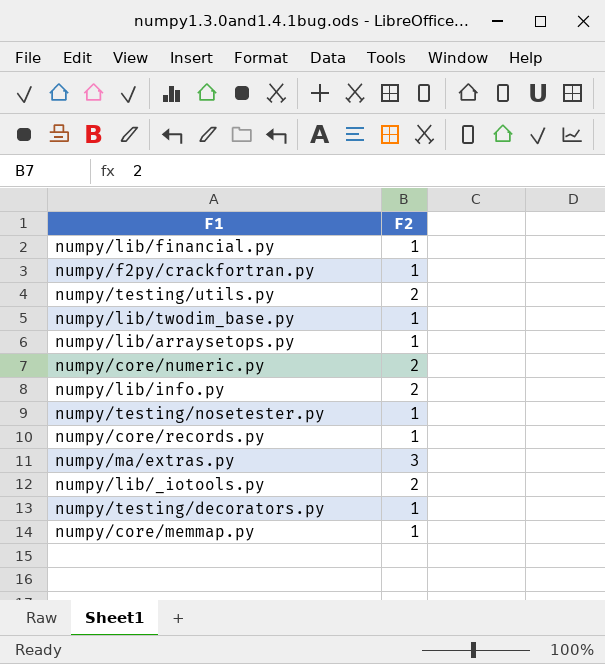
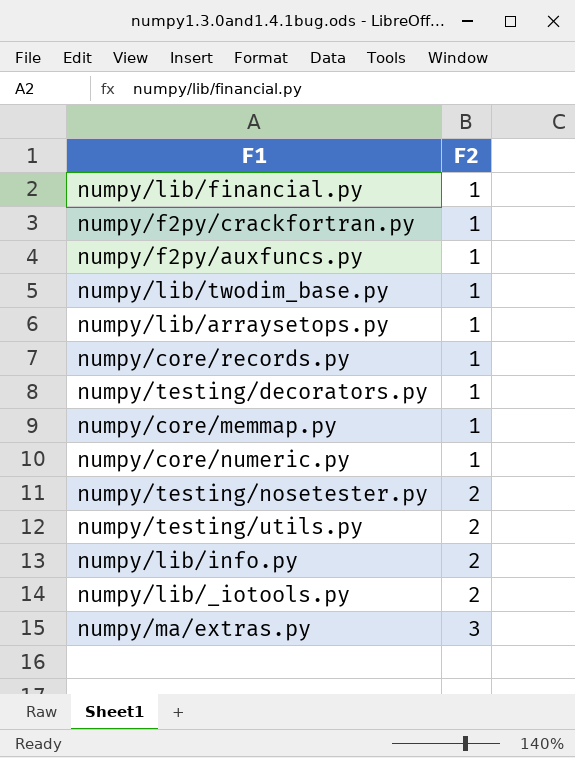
row order: none -> F2 ascending
row numpy/f2py/auxfuncs.py: none -> 1
numpy/core/numeric.py | F2: 2 -> 1
numpy/testing/nosetester.py | F2: 1 -> 2

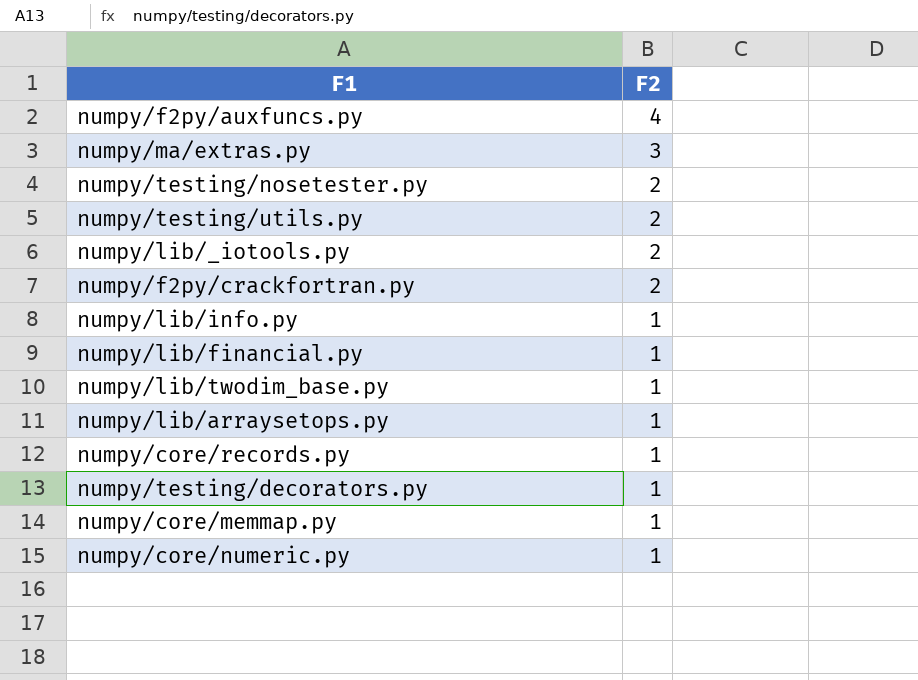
row order: F2 ascending -> F2 descending
numpy/f2py/auxfuncs.py | F2: 1 -> 4
numpy/f2py/crackfortran.py | F2: 1 -> 2
numpy/lib/info.py | F2: 2 -> 1

